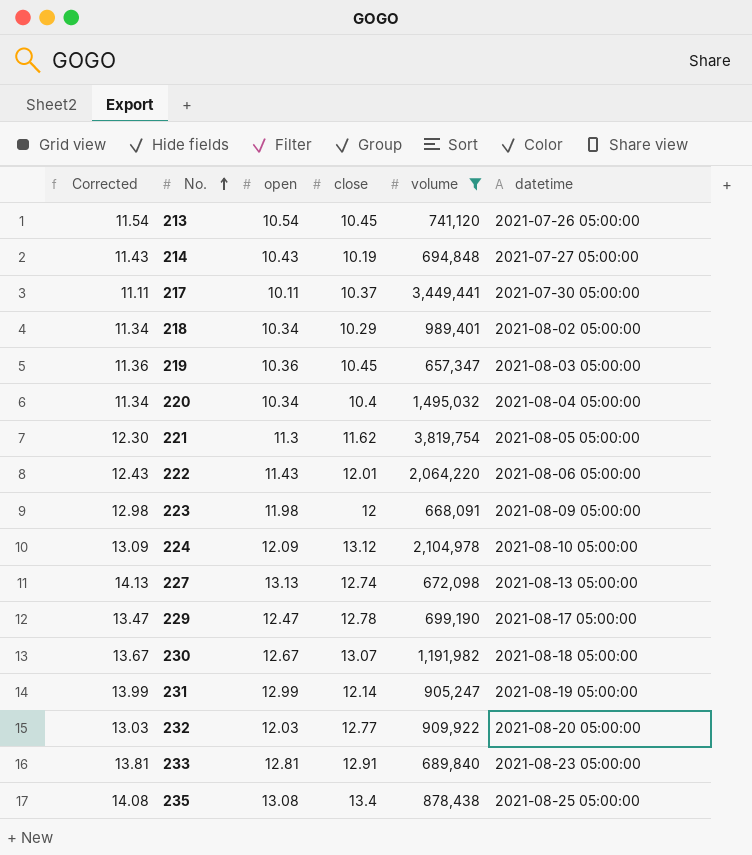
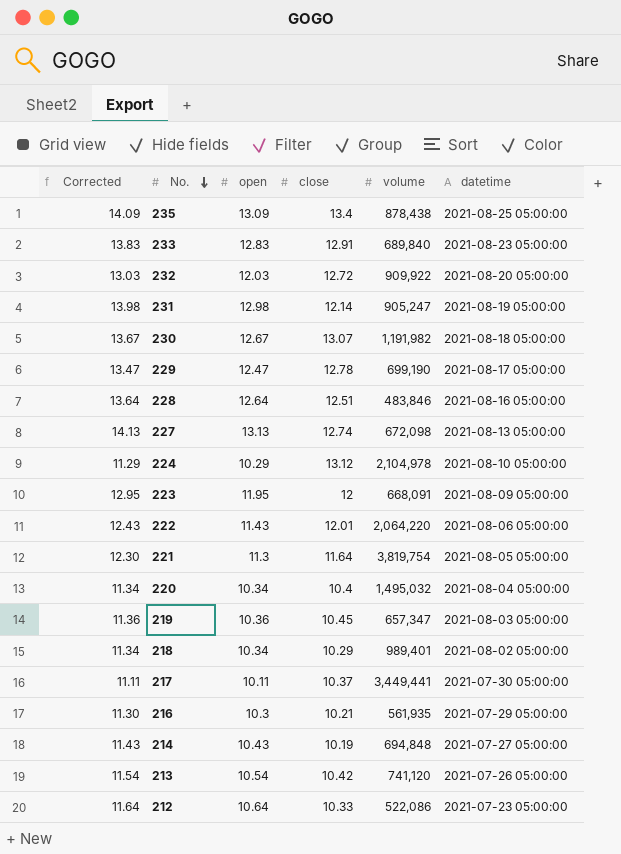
filter: volume >= 657,347 -> none
row order: No. ascending -> No. descending
235 | Corrected: 14.08 -> 14.09
235 | open: 13.08 -> 13.09
233 | Corrected: 13.81 -> 13.83
233 | open: 12.81 -> 12.83
232 | close: 12.77 -> 12.72
231 | Corrected: 13.99 -> 13.98
231 | open: 12.99 -> 12.98
224 | Corrected: 13.09 -> 11.29
224 | open: 12.09 -> 10.29
223 | Corrected: 12.98 -> 12.95
223 | open: 11.98 -> 11.95
221 | close: 11.62 -> 11.64
213 | close: 10.45 -> 10.42

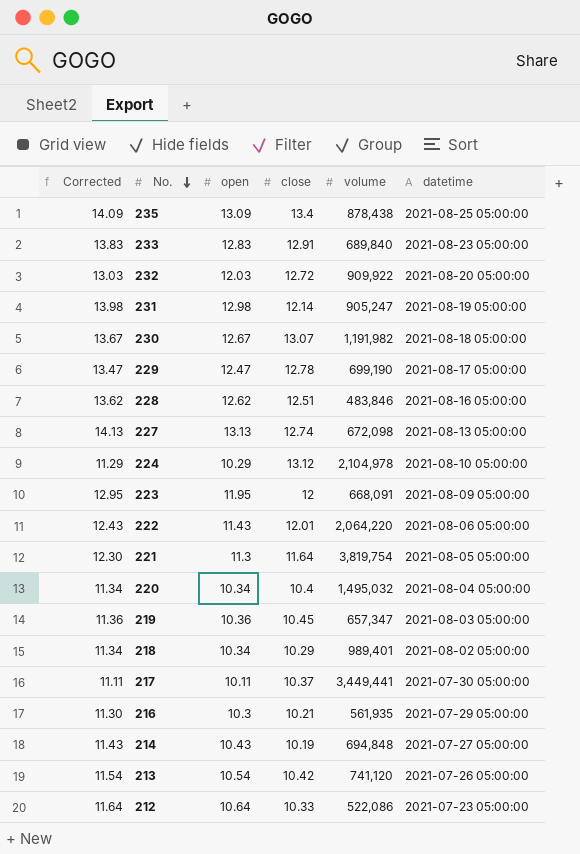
228 | Corrected: 13.64 -> 13.62
228 | open: 12.64 -> 12.62

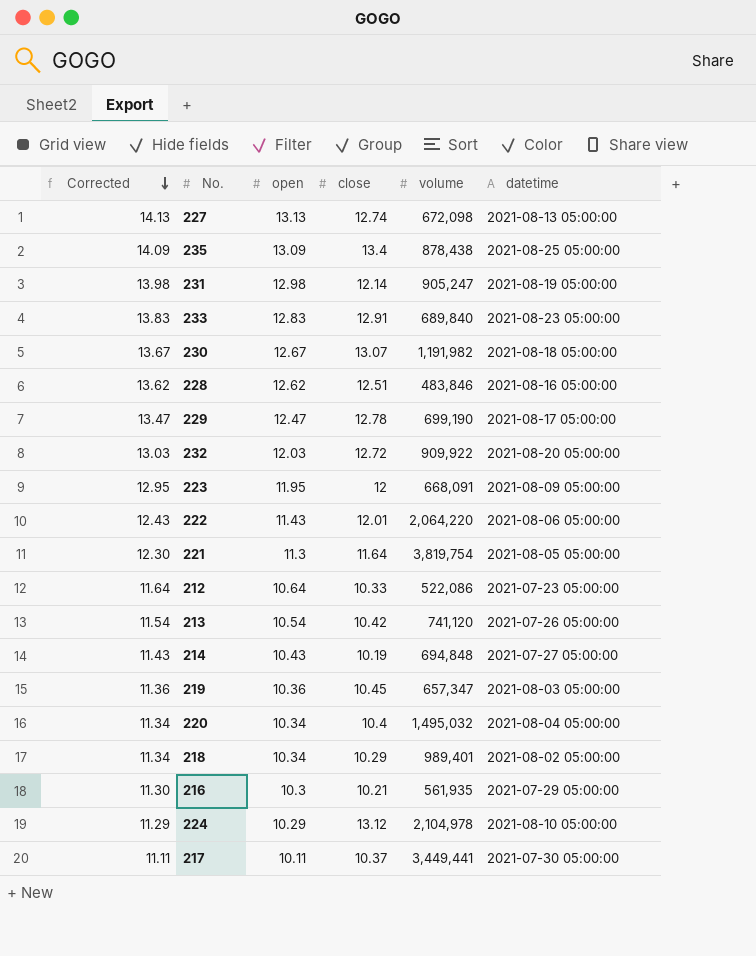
row order: No. descending -> Corrected descending

